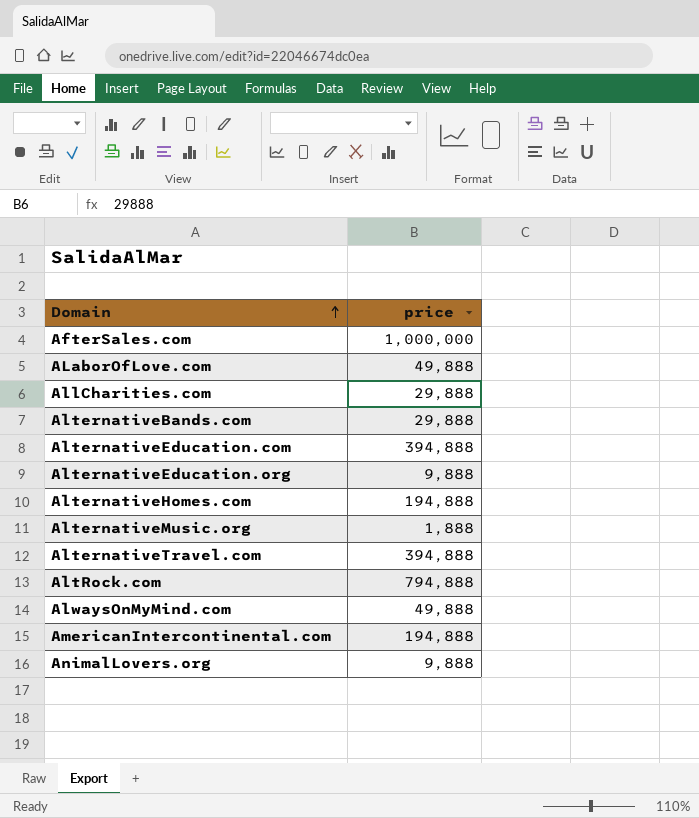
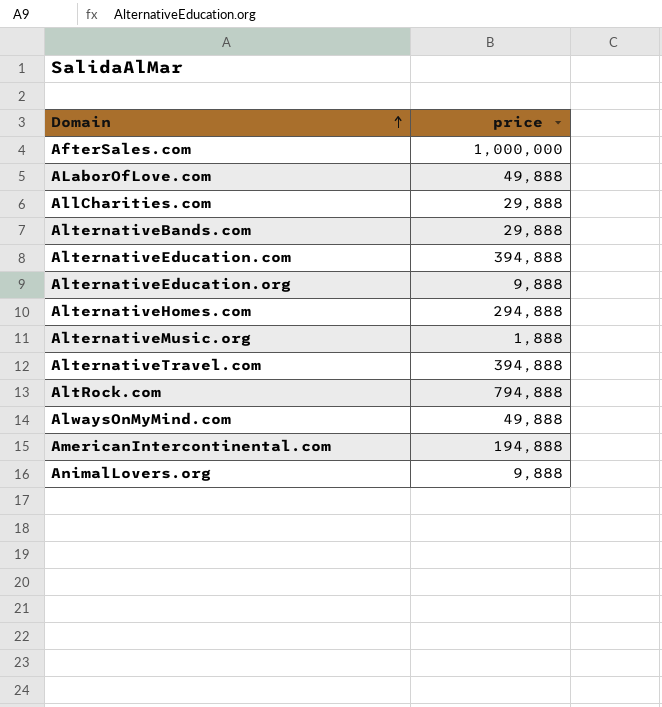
AlternativeHomes.com | price: 194,888 -> 294,888

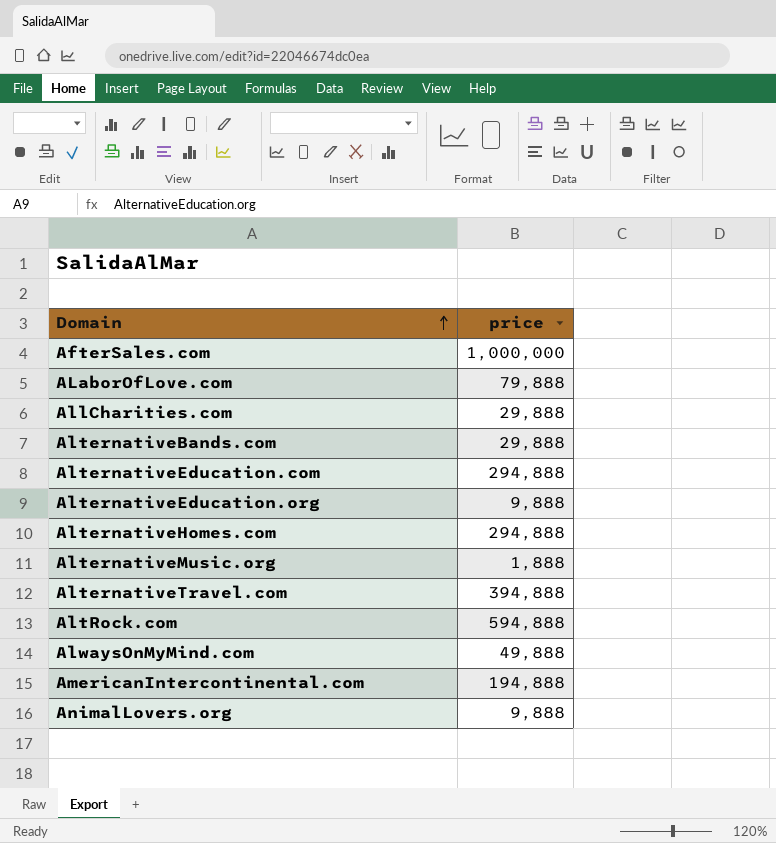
ALaborOfLove.com | price: 49,888 -> 79,888
AlternativeEducation.com | price: 394,888 -> 294,888
AltRock.com | price: 794,888 -> 594,888

